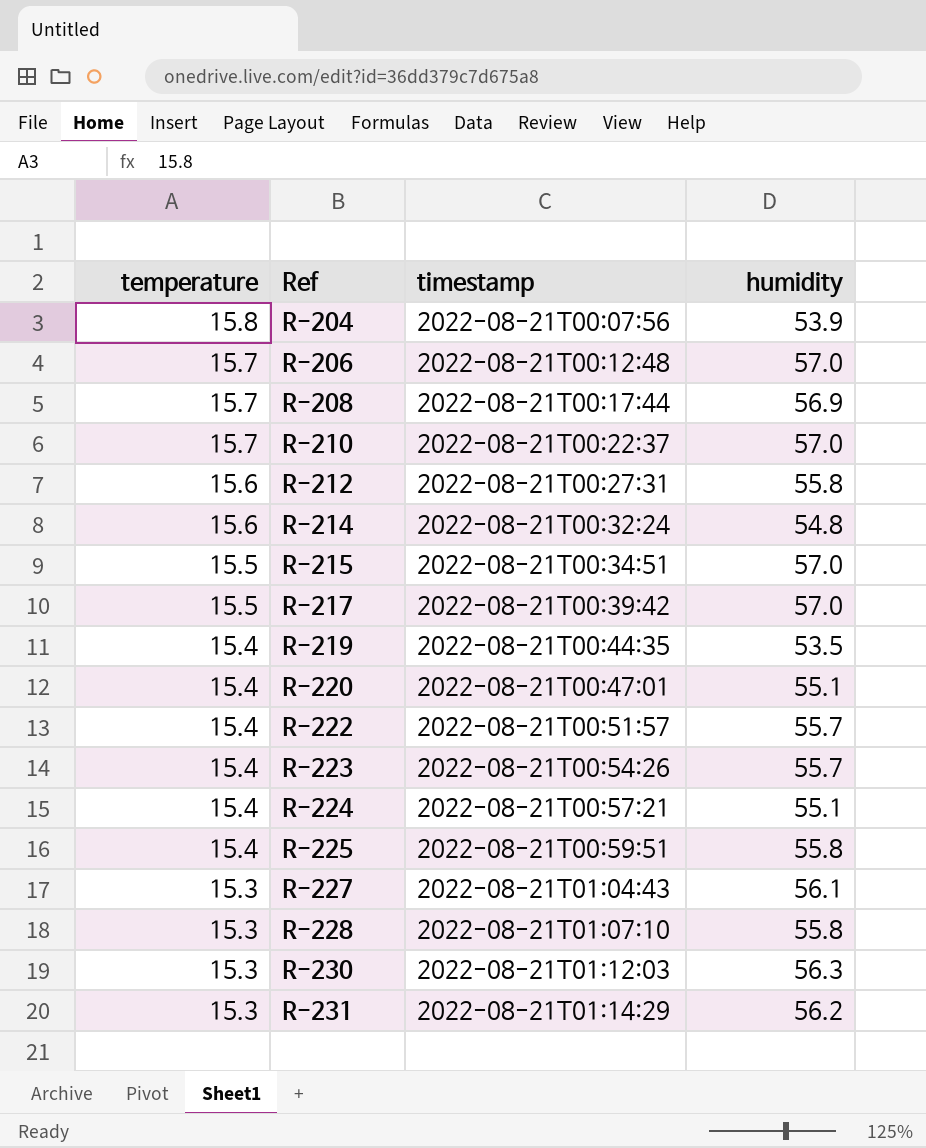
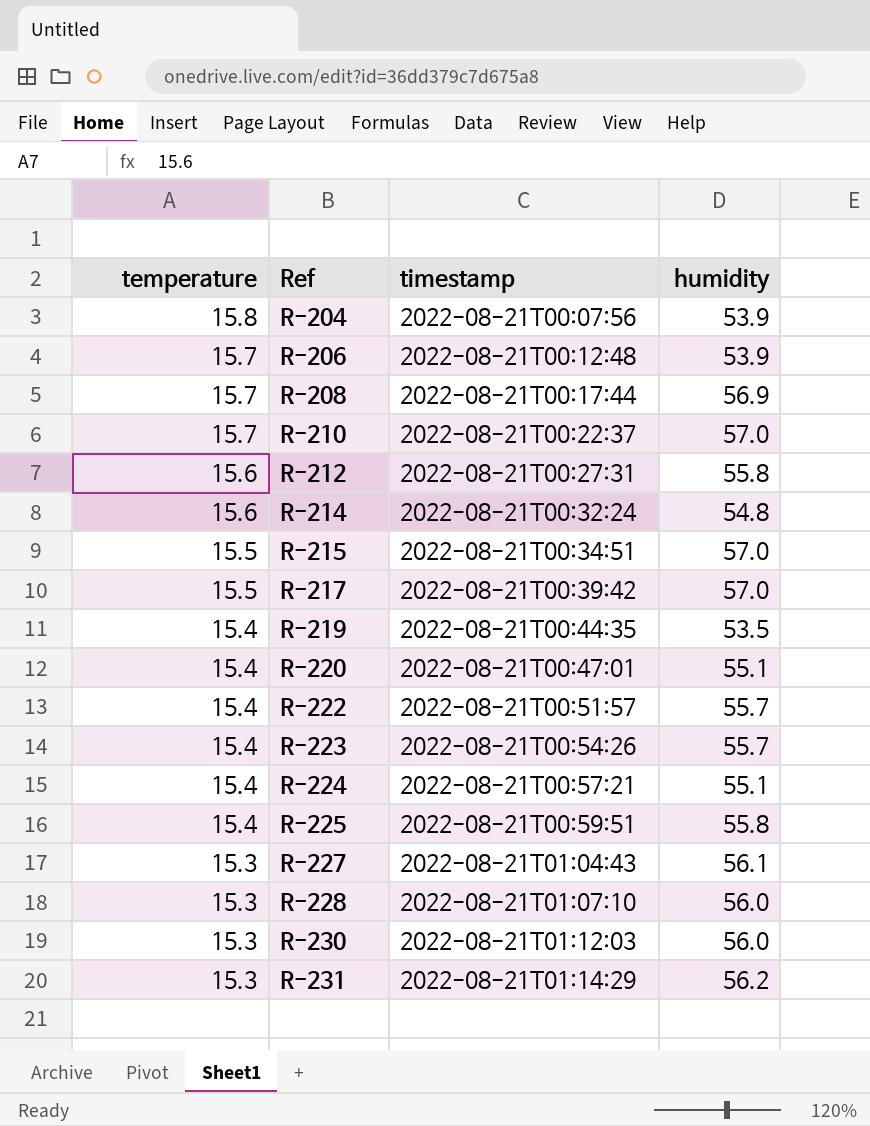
R-206 | humidity: 57.0 -> 53.9
R-228 | humidity: 55.8 -> 56.0
R-230 | humidity: 56.3 -> 56.0

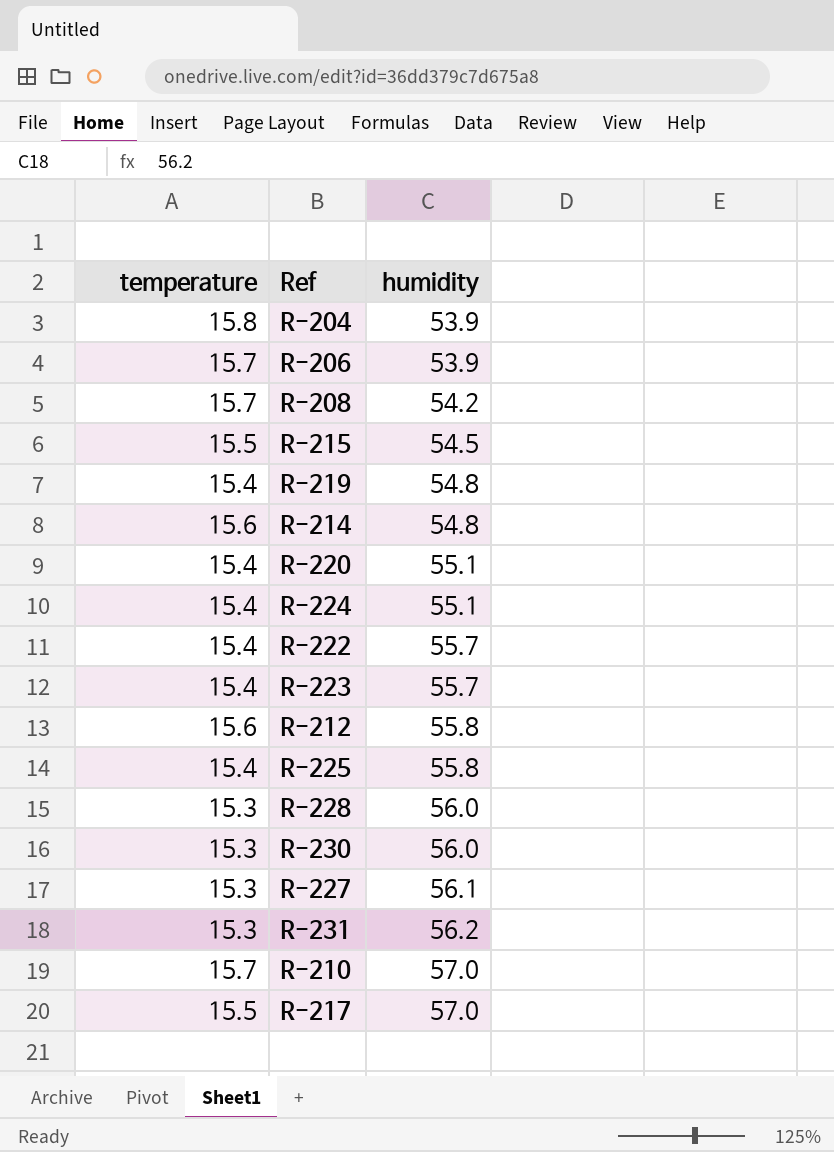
row order: temperature descending -> humidity ascending
column timestamp | position: 3 -> none
R-208 | humidity: 56.9 -> 54.2
R-215 | humidity: 57.0 -> 54.5
R-219 | humidity: 53.5 -> 54.8

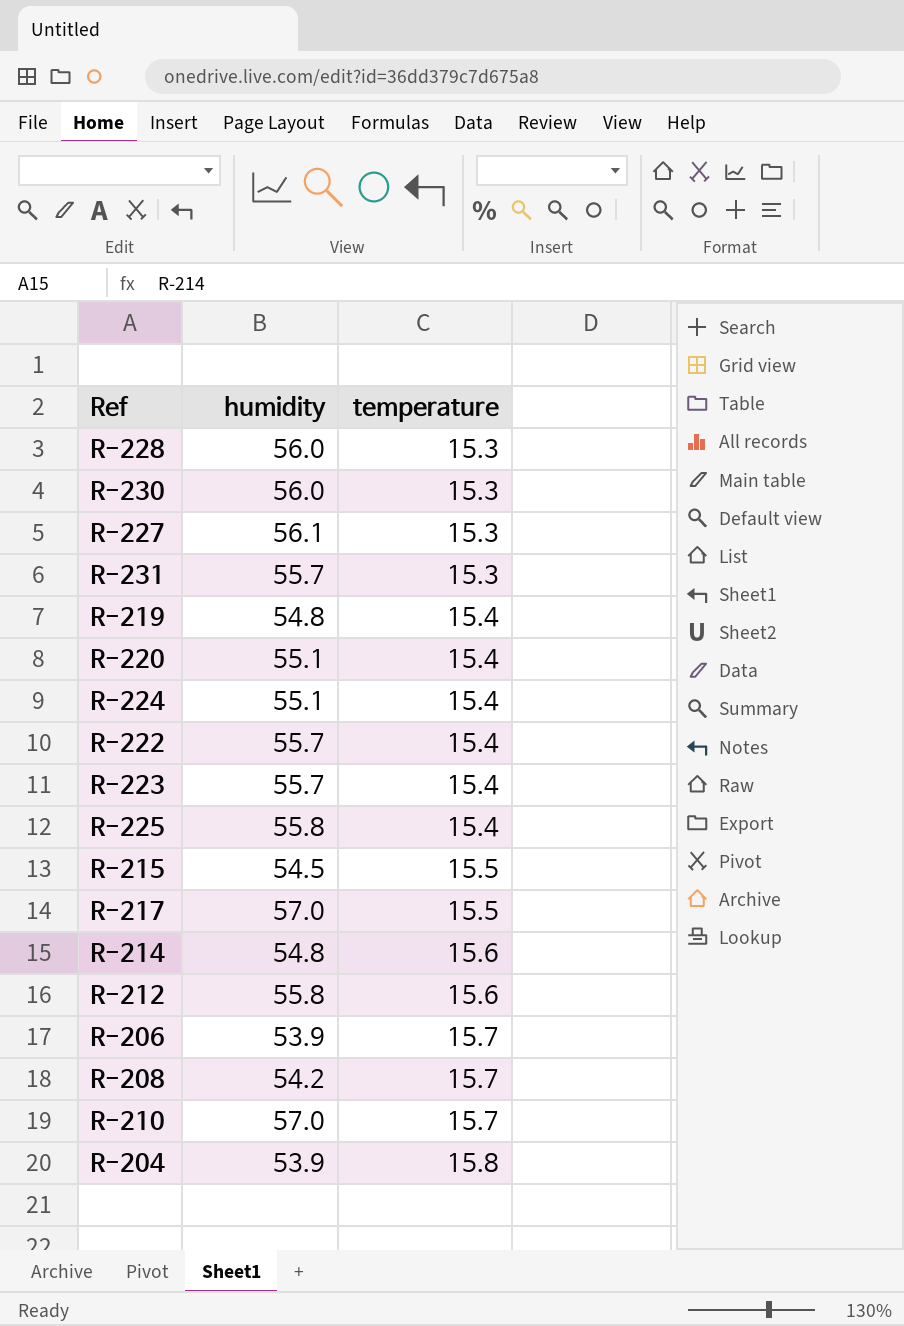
row order: humidity ascending -> temperature ascending
column temperature | position: 1 -> 3
R-231 | humidity: 56.2 -> 55.7

